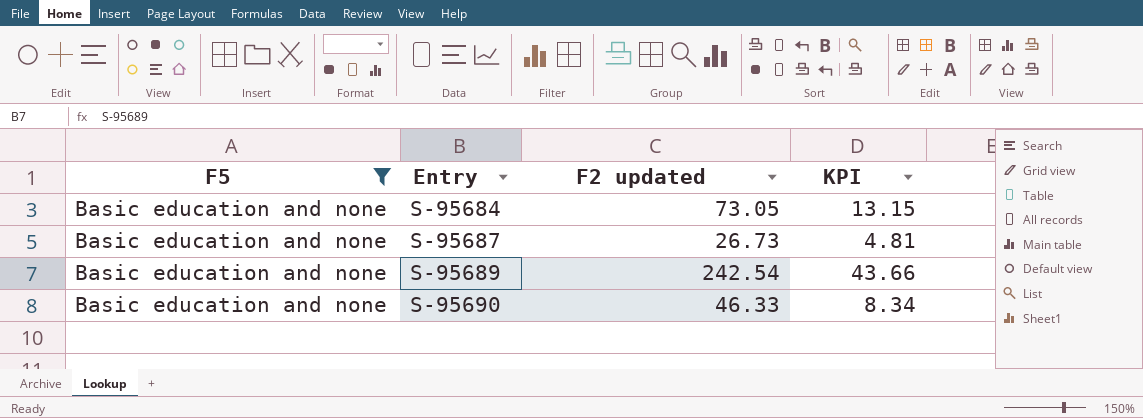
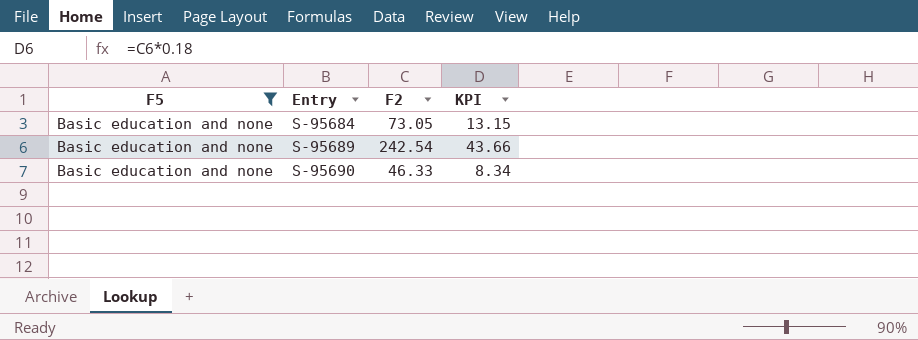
column name: F2 updated -> F2
row S-95687: Basic education and none | 26.73 | 4.81 -> none

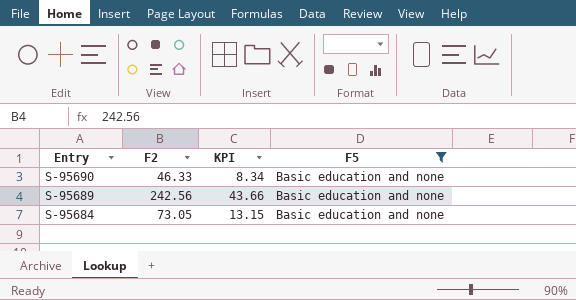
row order: Entry ascending -> Entry descending
column F5 | position: 1 -> 4
S-95689 | F2: 242.54 -> 242.56

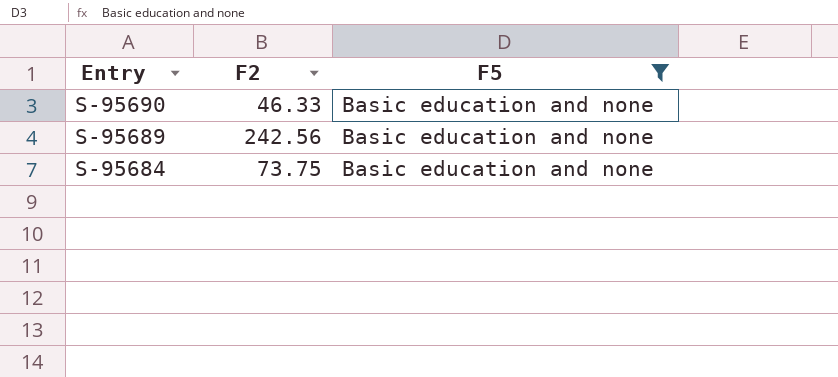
column KPI | formula: [F2] * 0.18 -> none
S-95684 | F2: 73.05 -> 73.75

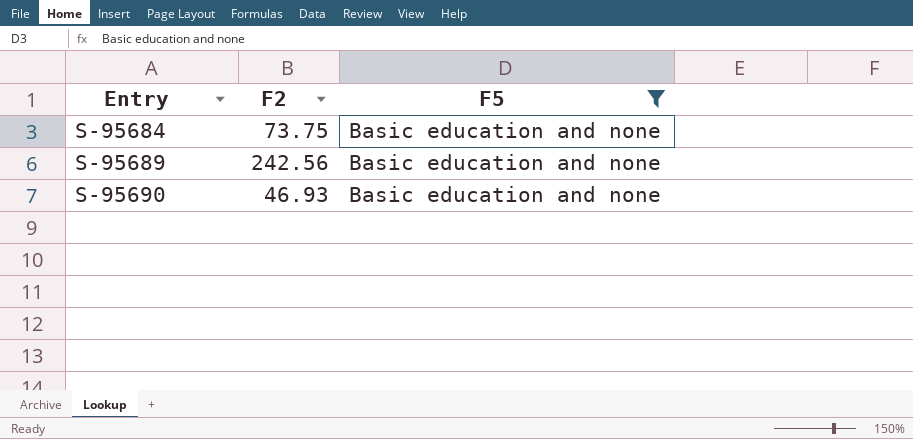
row order: Entry descending -> Entry ascending
S-95690 | F2: 46.33 -> 46.93

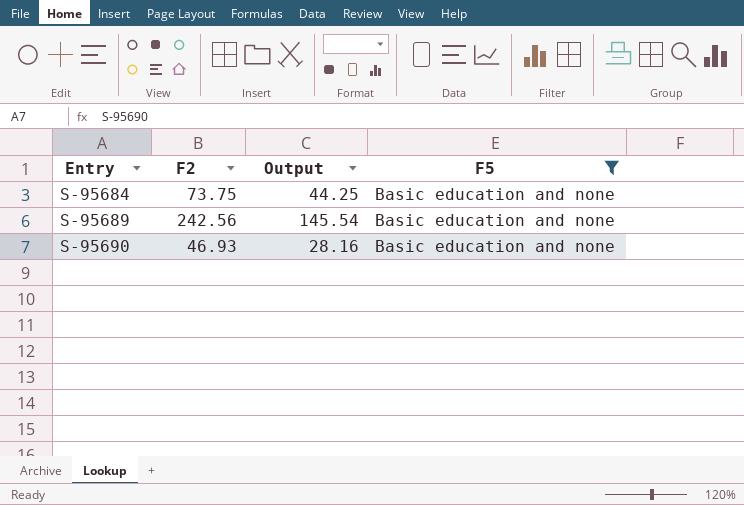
column Output | formula: none -> [F2] * 0.6

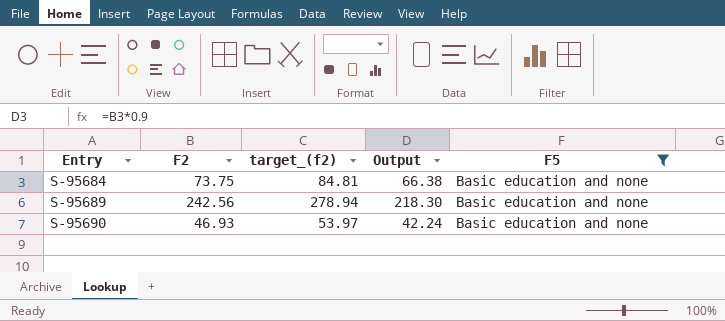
column target_(f2) | formula: none -> [F2] * 1.15
column Output | formula: [F2] * 0.6 -> [F2] * 0.9

